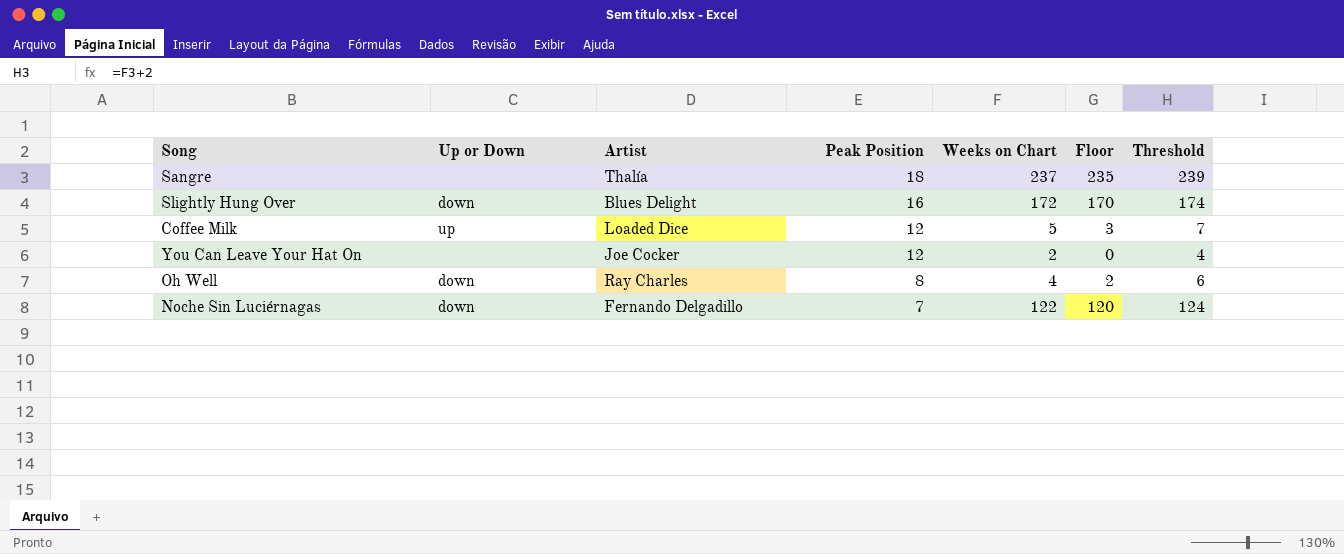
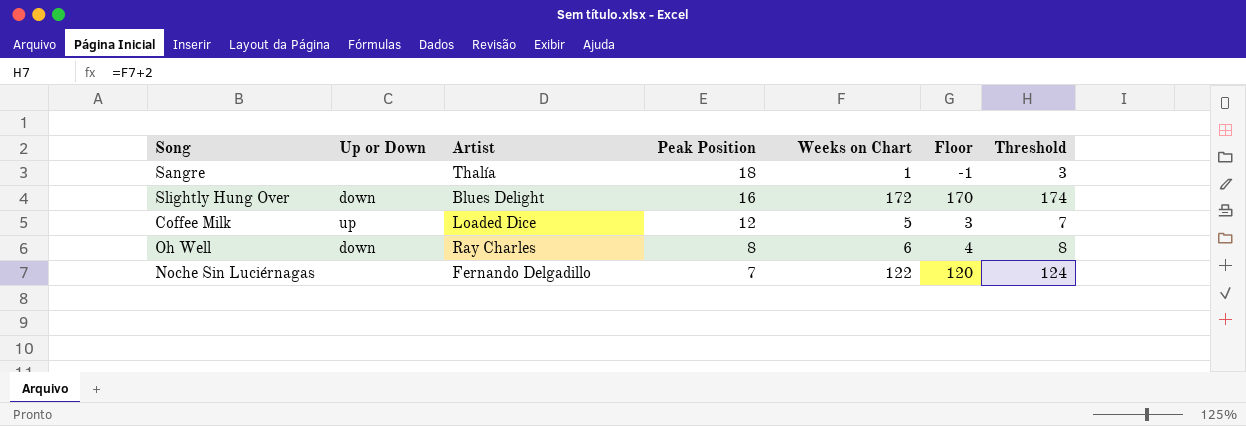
row You Can Leave Your Hat On: none | Joe Cocker | 12 | 2 | 0 | 4 -> none
Sangre | Weeks on Chart: 237 -> 1
Sangre | Floor: 235 -> -1
Sangre | Threshold: 239 -> 3
Oh Well | Weeks on Chart: 4 -> 6
Oh Well | Floor: 2 -> 4
Oh Well | Threshold: 6 -> 8
Noche Sin Luciérnagas | Up or Down: down -> none

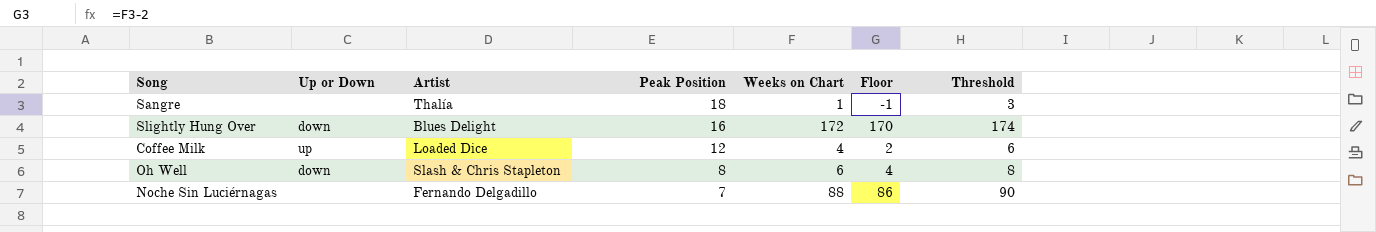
Coffee Milk | Weeks on Chart: 5 -> 4
Coffee Milk | Floor: 3 -> 2
Coffee Milk | Threshold: 7 -> 6
Oh Well | Artist: Ray Charles -> Slash & Chris Stapleton
Noche Sin Luciérnagas | Weeks on Chart: 122 -> 88
Noche Sin Luciérnagas | Floor: 120 -> 86
Noche Sin Luciérnagas | Threshold: 124 -> 90

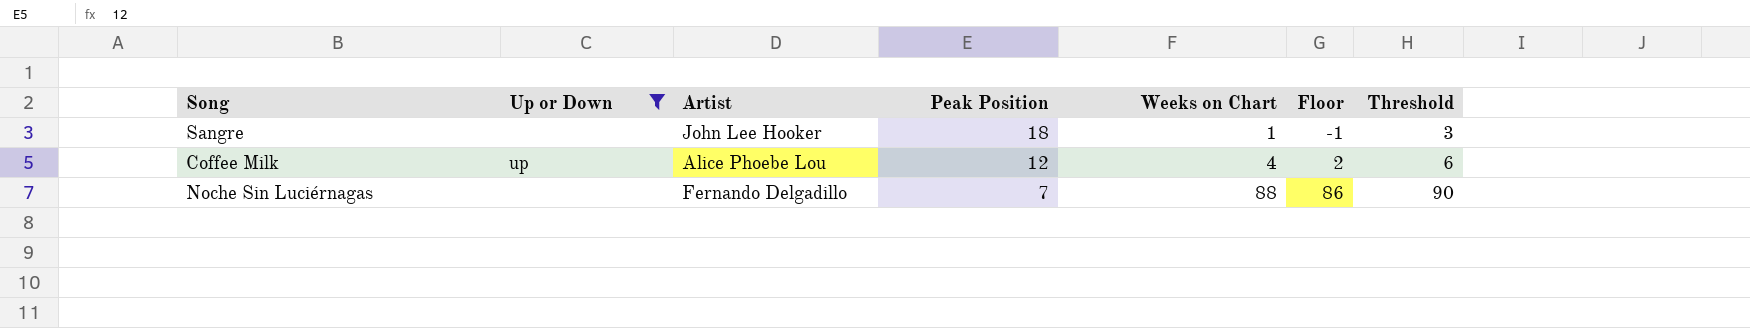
filter: none -> Up or Down != down
Sangre | Artist: Thalía -> John Lee Hooker
Coffee Milk | Artist: Loaded Dice -> Alice Phoebe Lou

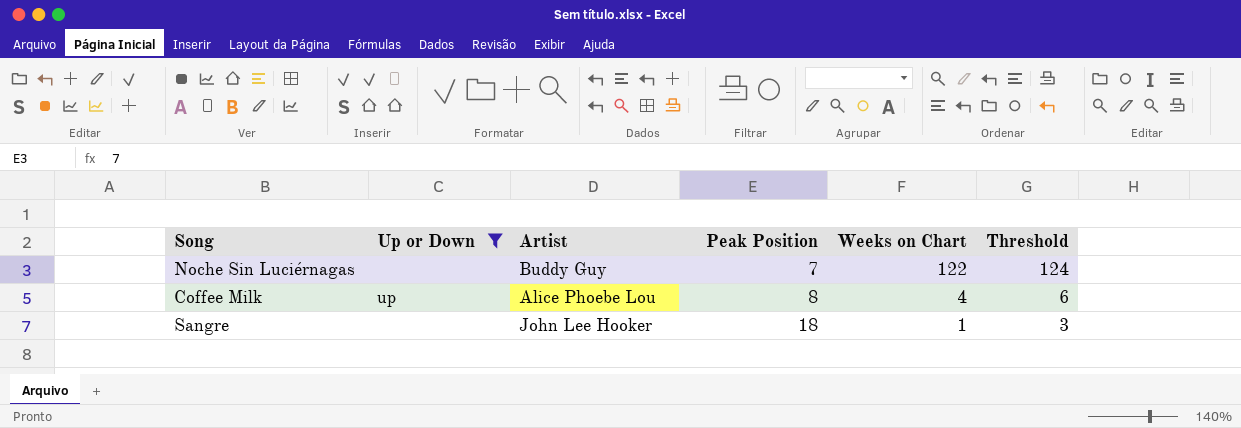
row order: Peak Position descending -> Peak Position ascending
column Floor | formula: [Weeks on Chart] - 2 -> none
Noche Sin Luciérnagas | Artist: Fernando Delgadillo -> Buddy Guy
Noche Sin Luciérnagas | Weeks on Chart: 88 -> 122
Noche Sin Luciérnagas | Threshold: 90 -> 124
Coffee Milk | Peak Position: 12 -> 8

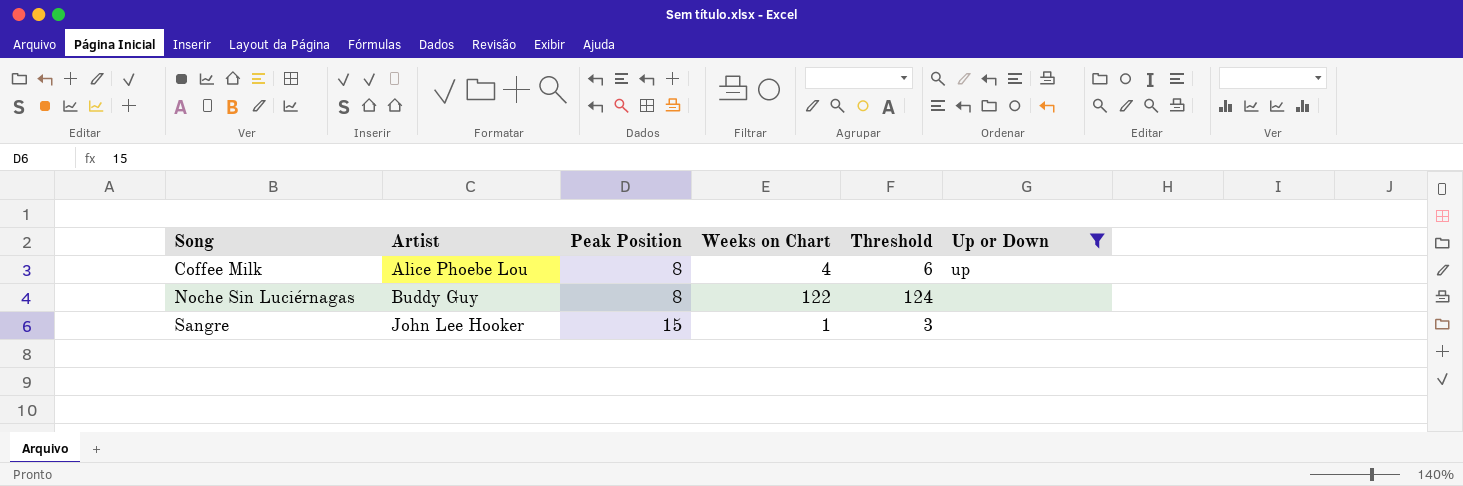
row order: Peak Position ascending -> Song ascending
column Up or Down | position: 2 -> 6
Noche Sin Luciérnagas | Peak Position: 7 -> 8
Sangre | Peak Position: 18 -> 15

